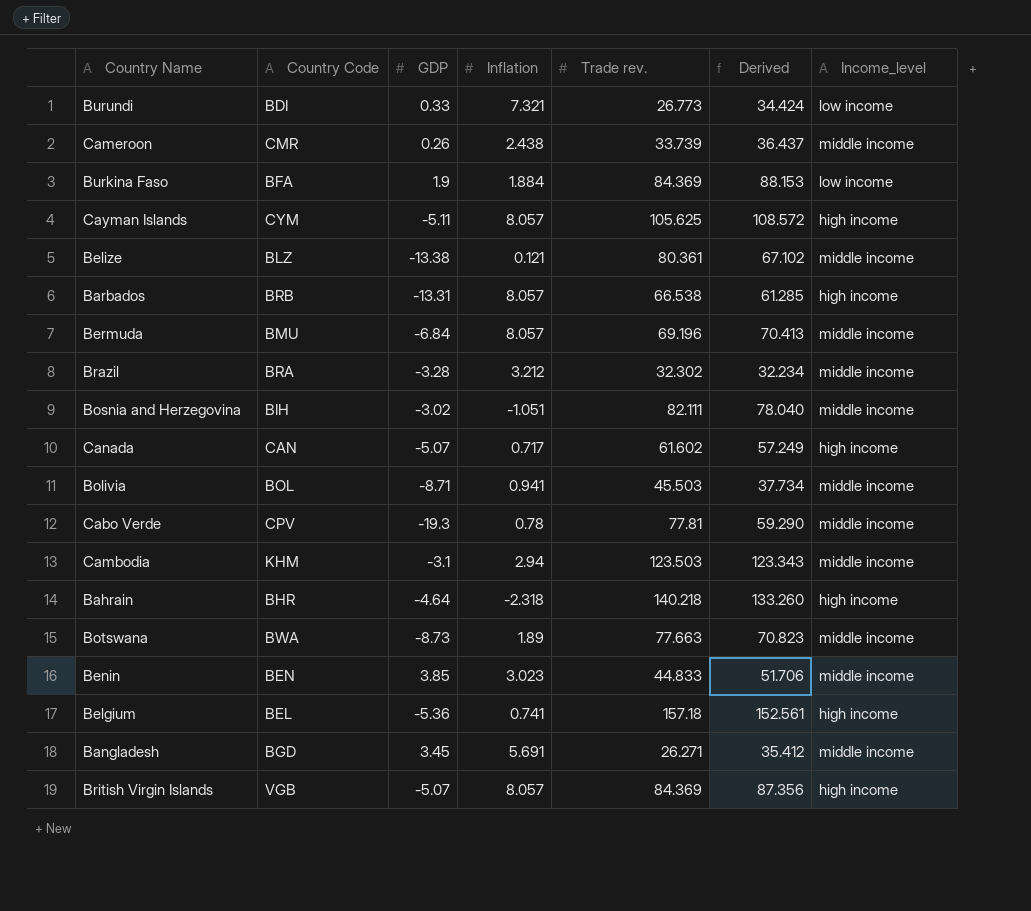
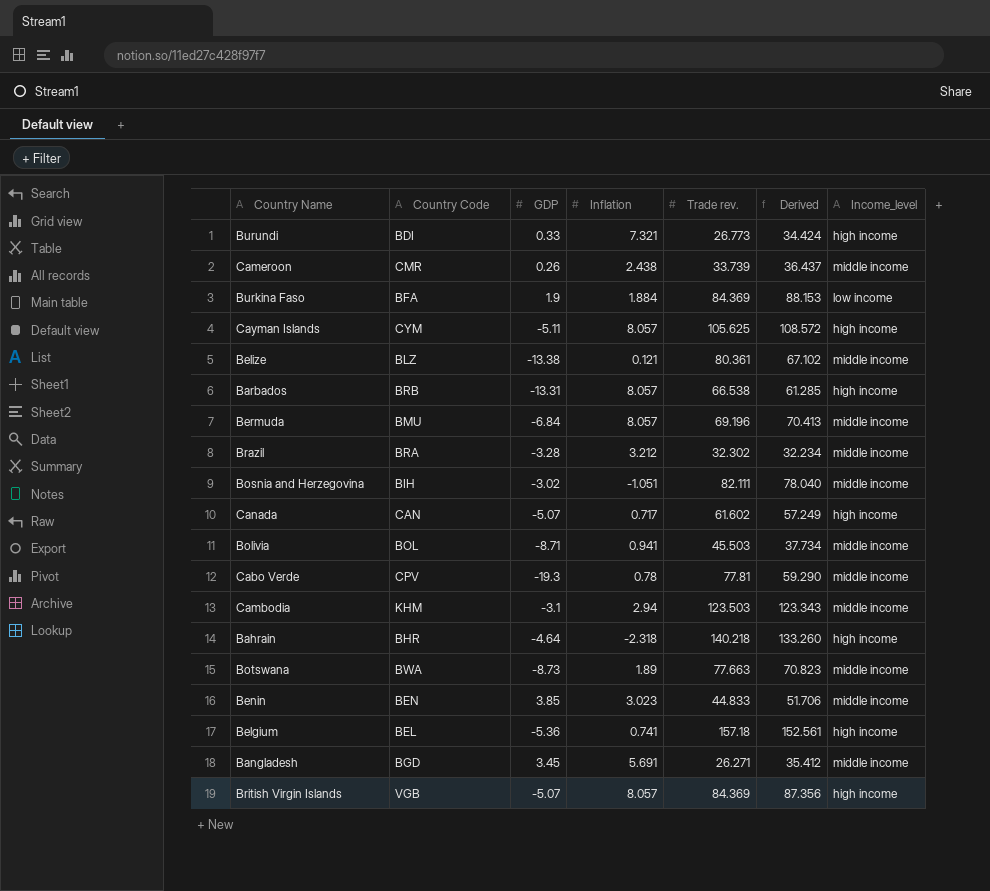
Burundi | Income_level: low income -> high income

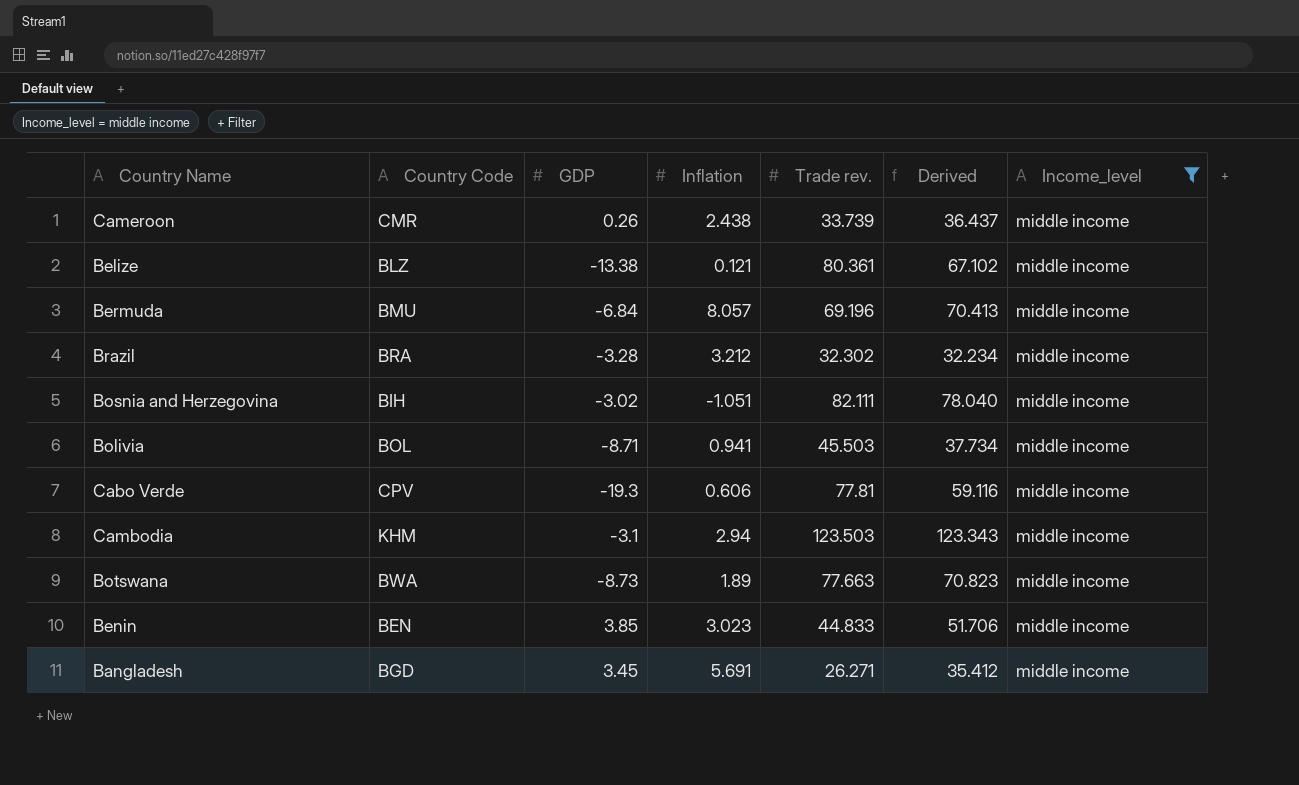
filter: none -> Income_level = middle income
Cabo Verde | Inflation: 0.78 -> 0.606
Cabo Verde | Derived: 59.290 -> 59.116

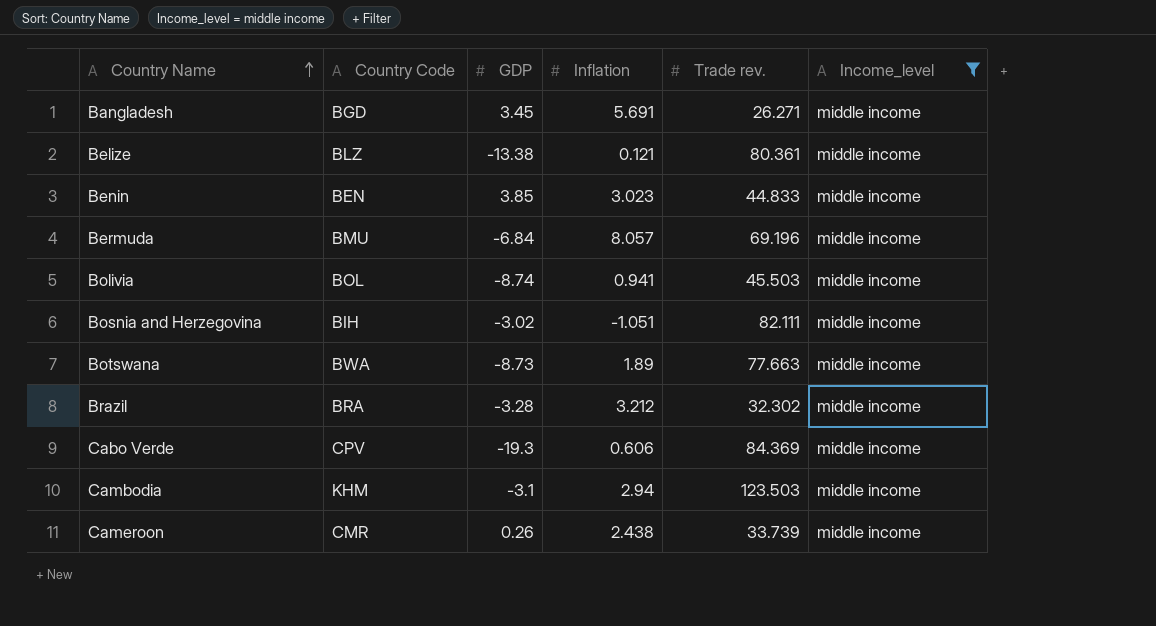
row order: none -> Country Name ascending
column Derived | formula: [GDP] + [Inflation] + [Trade rev.] -> none
Bolivia | GDP: -8.71 -> -8.74
Cabo Verde | Trade rev.: 77.81 -> 84.369

